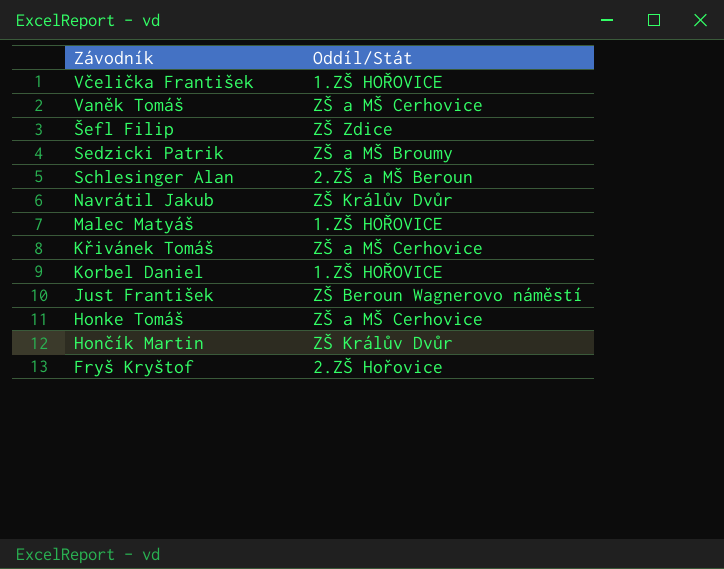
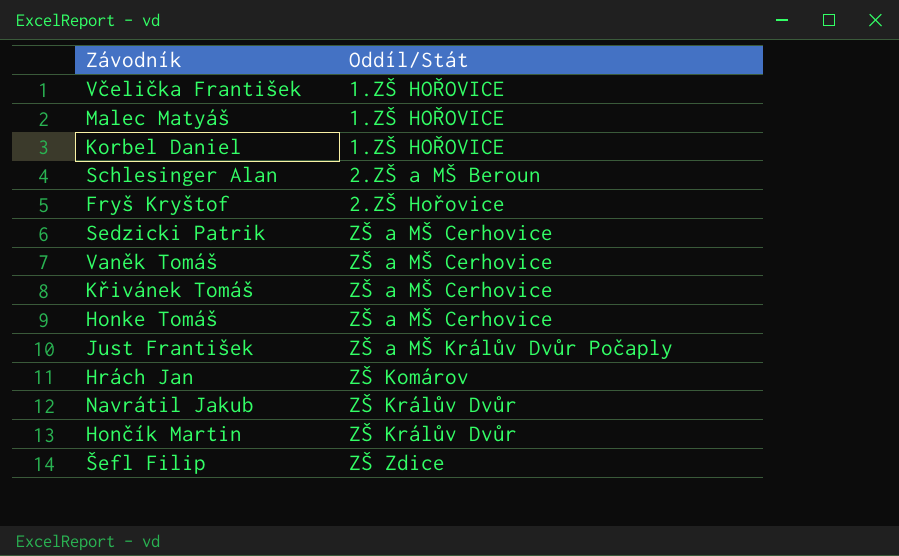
row order: Závodník descending -> Oddíl/Stát ascending
Sedzicki Patrik | Oddíl/Stát: ZŠ a MŠ Broumy -> ZŠ a MŠ Cerhovice
Just František | Oddíl/Stát: ZŠ Beroun Wagnerovo náměstí -> ZŠ a MŠ Králův Dvůr Počaply
row Hrách Jan: none -> ZŠ Komárov

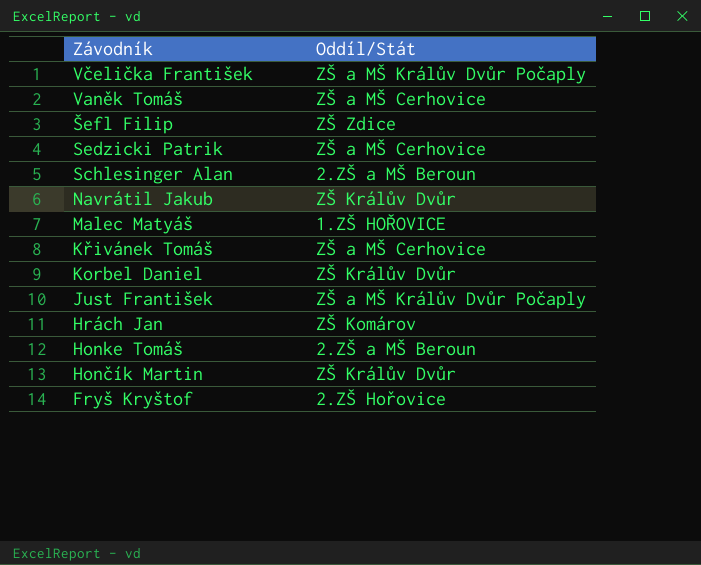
row order: Oddíl/Stát ascending -> Závodník descending
Včelička František | Oddíl/Stát: 1.ZŠ HOŘOVICE -> ZŠ a MŠ Králův Dvůr Počaply
Korbel Daniel | Oddíl/Stát: 1.ZŠ HOŘOVICE -> ZŠ Králův Dvůr
Honke Tomáš | Oddíl/Stát: ZŠ a MŠ Cerhovice -> 2.ZŠ a MŠ Beroun

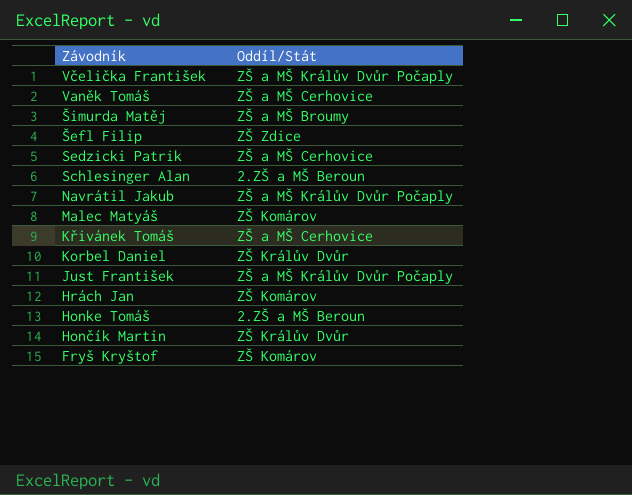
row Šimurda Matěj: none -> ZŠ a MŠ Broumy
Navrátil Jakub | Oddíl/Stát: ZŠ Králův Dvůr -> ZŠ a MŠ Králův Dvůr Počaply
Malec Matyáš | Oddíl/Stát: 1.ZŠ HOŘOVICE -> ZŠ Komárov
Fryš Kryštof | Oddíl/Stát: 2.ZŠ Hořovice -> ZŠ Komárov

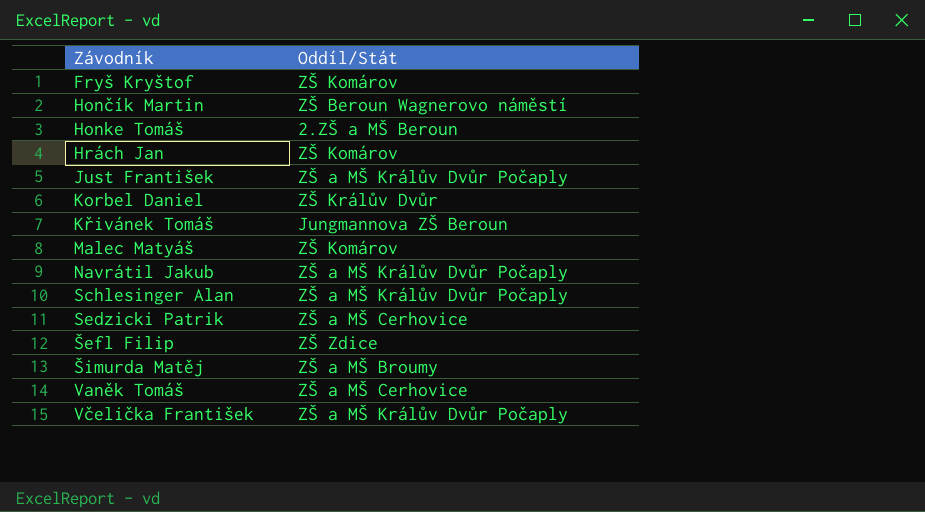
row order: Závodník descending -> Závodník ascending
Hončík Martin | Oddíl/Stát: ZŠ Králův Dvůr -> ZŠ Beroun Wagnerovo náměstí
Křivánek Tomáš | Oddíl/Stát: ZŠ a MŠ Cerhovice -> Jungmannova ZŠ Beroun
Schlesinger Alan | Oddíl/Stát: 2.ZŠ a MŠ Beroun -> ZŠ a MŠ Králův Dvůr Počaply

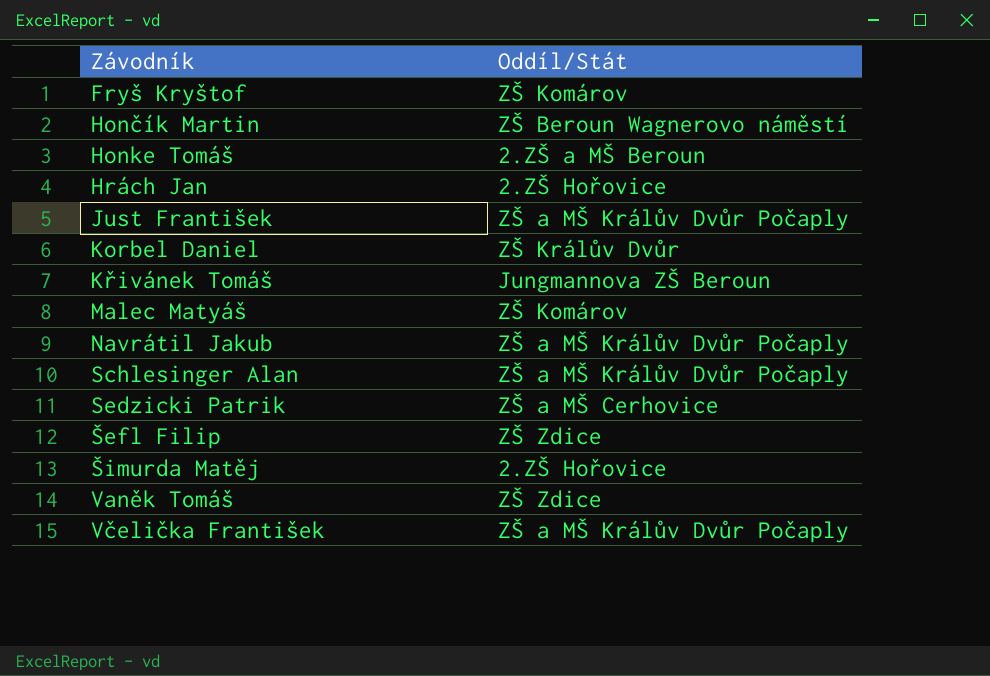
Hrách Jan | Oddíl/Stát: ZŠ Komárov -> 2.ZŠ Hořovice
Šimurda Matěj | Oddíl/Stát: ZŠ a MŠ Broumy -> 2.ZŠ Hořovice
Vaněk Tomáš | Oddíl/Stát: ZŠ a MŠ Cerhovice -> ZŠ Zdice

